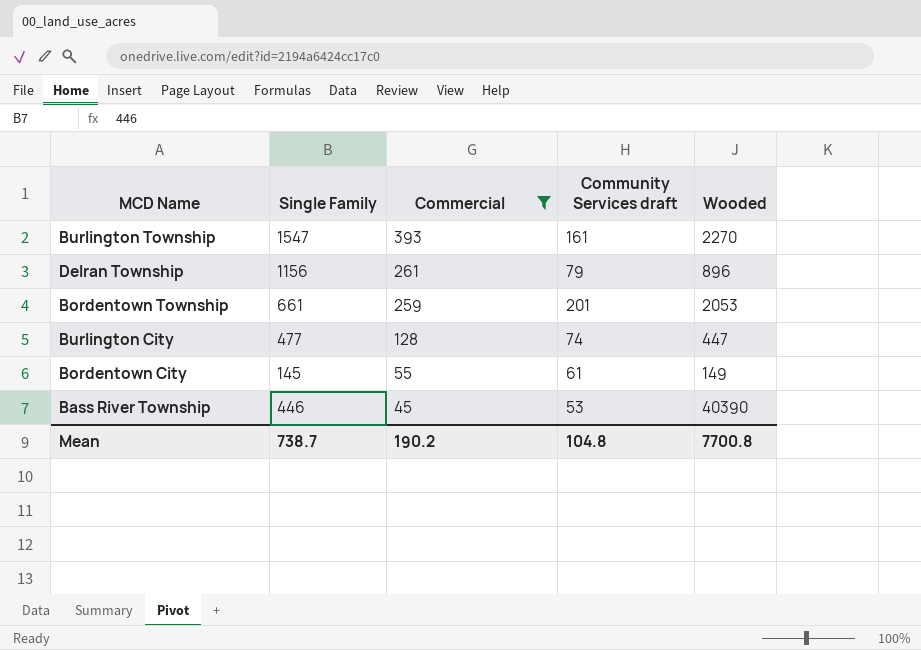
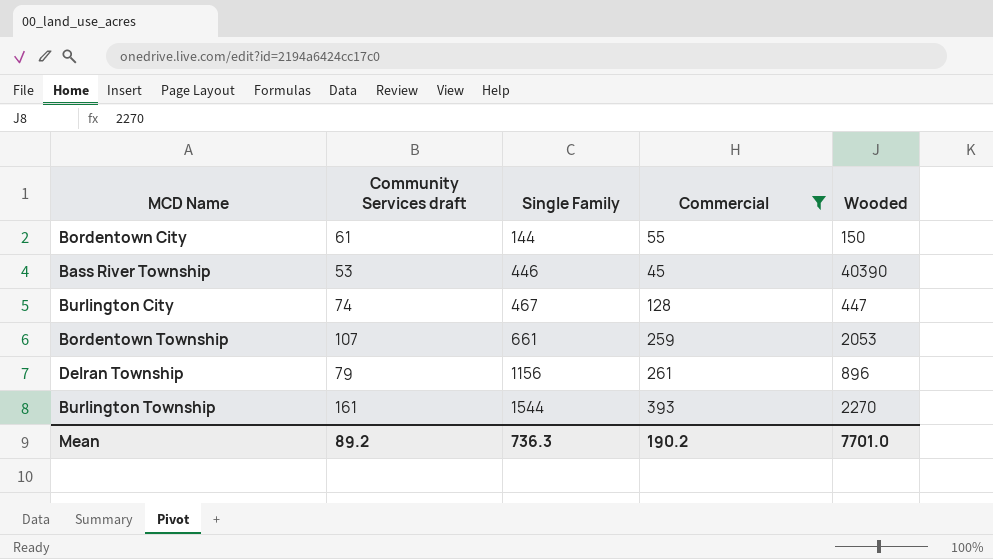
row order: Commercial descending -> Single Family ascending
column Community Services draft | position: 4 -> 2
Bordentown City | Single Family: 145 -> 144
Bordentown City | Wooded: 149 -> 150
Burlington City | Single Family: 477 -> 467
Bordentown Township | Community Services draft: 201 -> 107
Burlington Township | Single Family: 1547 -> 1544
Mean | Community Services draft: 104.8 -> 89.2
Mean | Single Family: 738.7 -> 736.3
Mean | Wooded: 7700.8 -> 7701.0

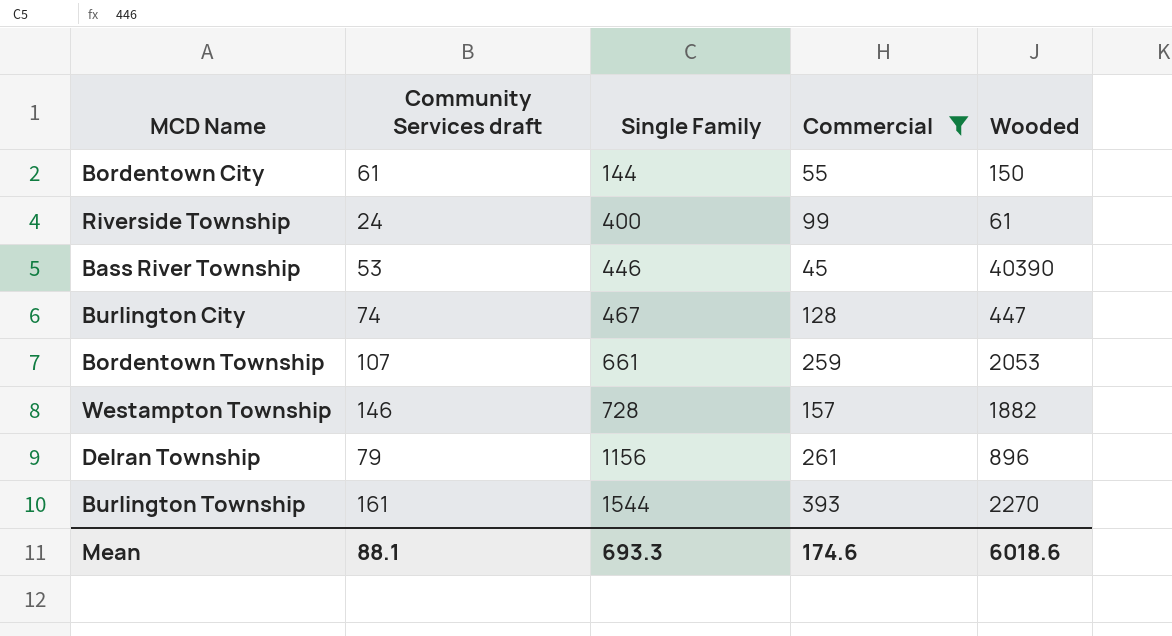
row Riverside Township: none -> 24 | 400 | 99 | 61
row Westampton Township: none -> 146 | 728 | 157 | 1882
Mean | Community Services draft: 89.2 -> 88.1
Mean | Single Family: 736.3 -> 693.3
Mean | Commercial: 190.2 -> 174.6
Mean | Wooded: 7701.0 -> 6018.6

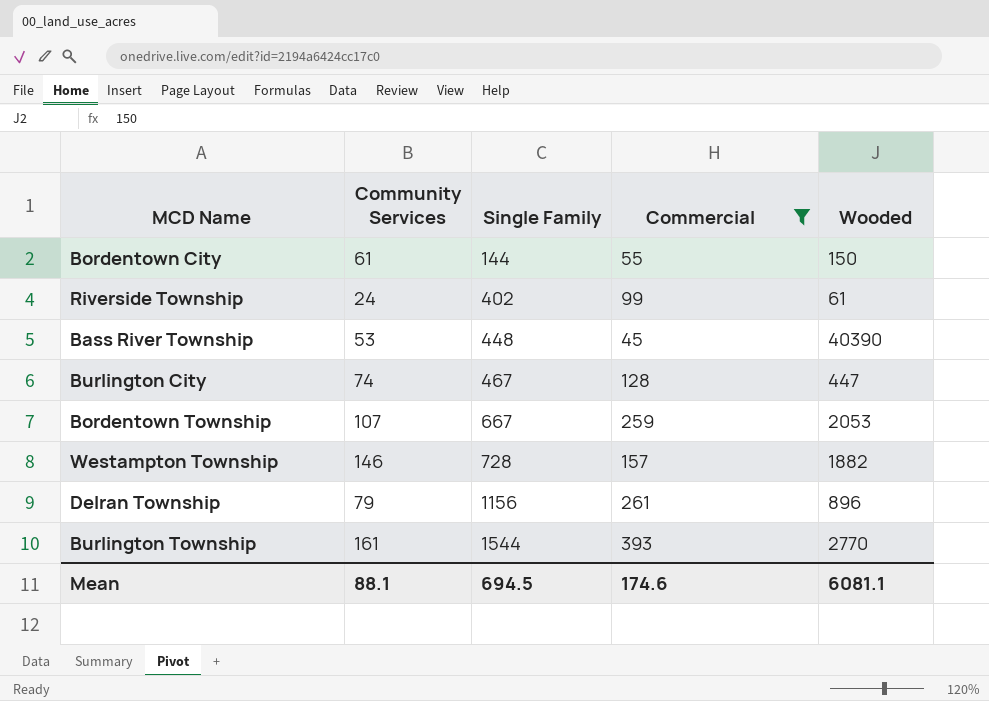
column name: Community Services draft -> Community Services
Riverside Township | Single Family: 400 -> 402
Bass River Township | Single Family: 446 -> 448
Bordentown Township | Single Family: 661 -> 667
Burlington Township | Wooded: 2270 -> 2770
Mean | Single Family: 693.3 -> 694.5
Mean | Wooded: 6018.6 -> 6081.1

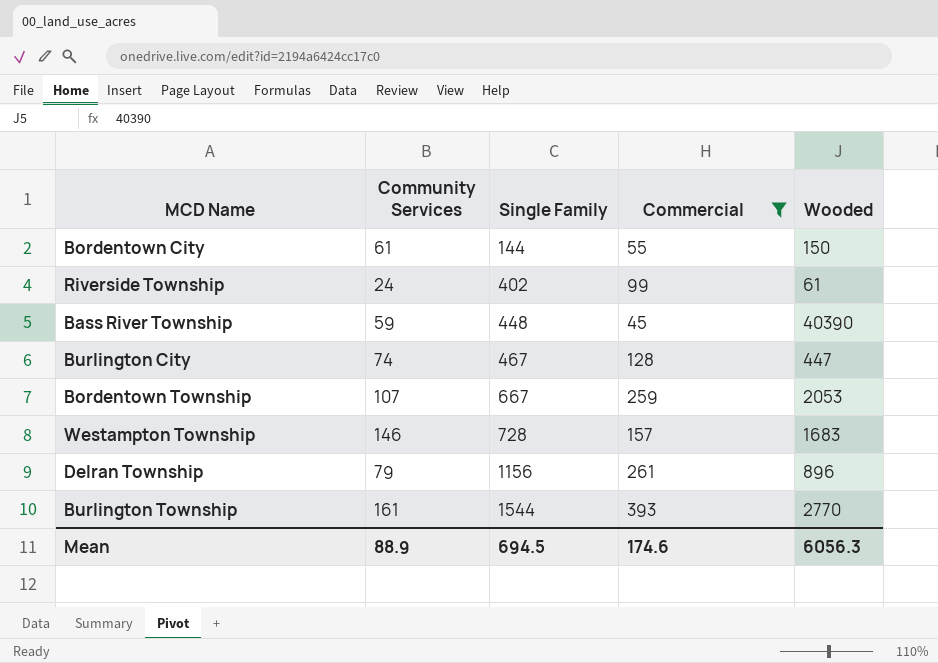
Bass River Township | Community Services: 53 -> 59
Westampton Township | Wooded: 1882 -> 1683
Mean | Community Services: 88.1 -> 88.9
Mean | Wooded: 6081.1 -> 6056.3

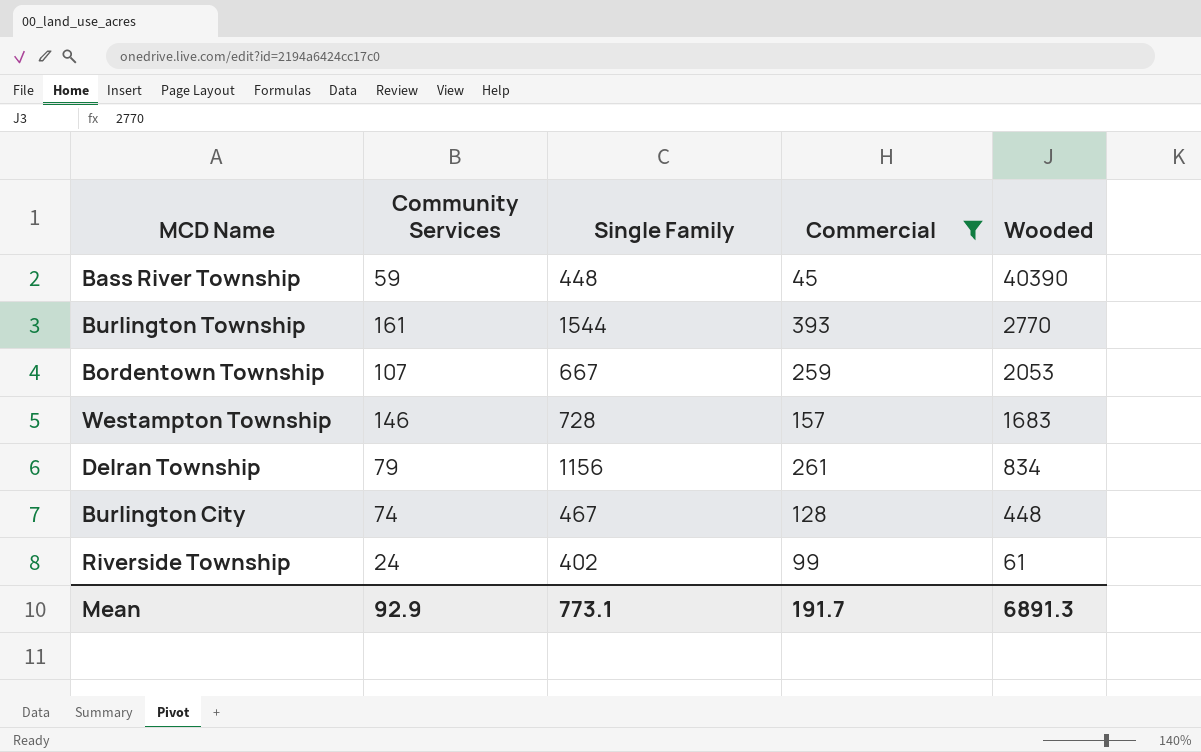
row order: Single Family ascending -> Wooded descending
row Bordentown City: 61 | 144 | 55 | 150 -> none
Delran Township | Wooded: 896 -> 834
Burlington City | Wooded: 447 -> 448
Mean | Community Services: 88.9 -> 92.9
Mean | Single Family: 694.5 -> 773.1
Mean | Commercial: 174.6 -> 191.7
Mean | Wooded: 6056.3 -> 6891.3

